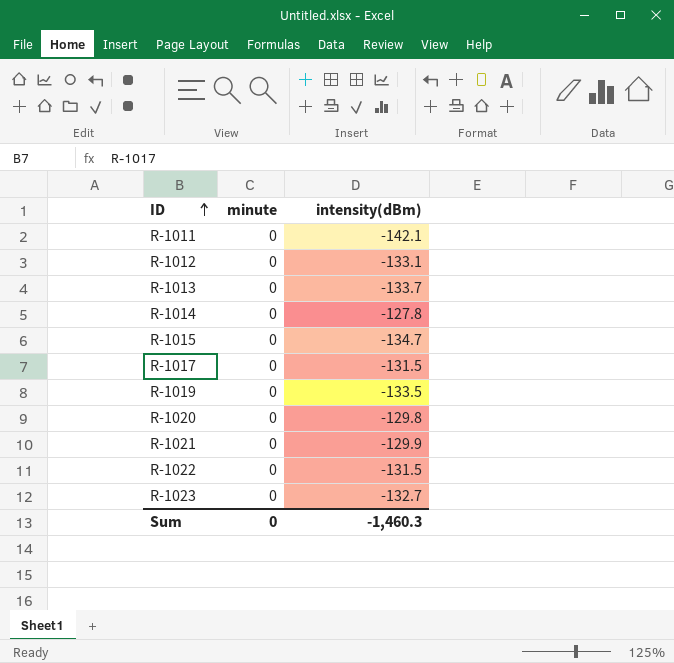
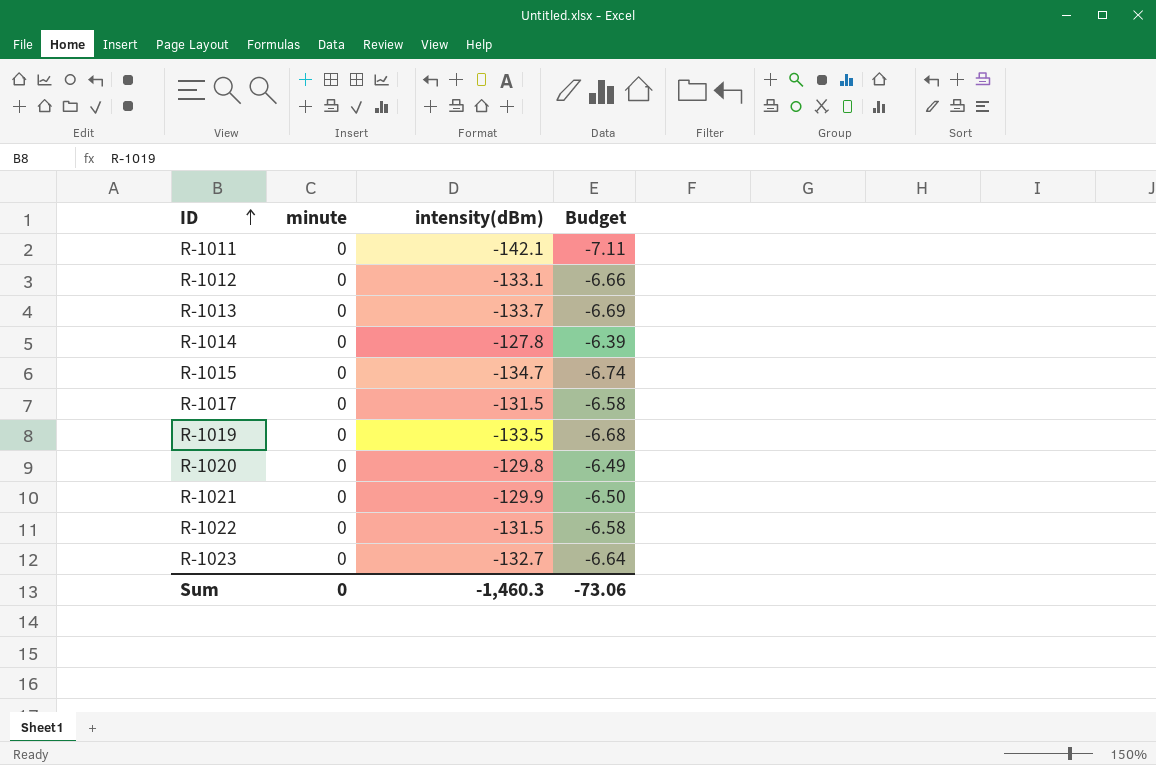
column Budget | formula: none -> [intensity(dBm)] * 0.05

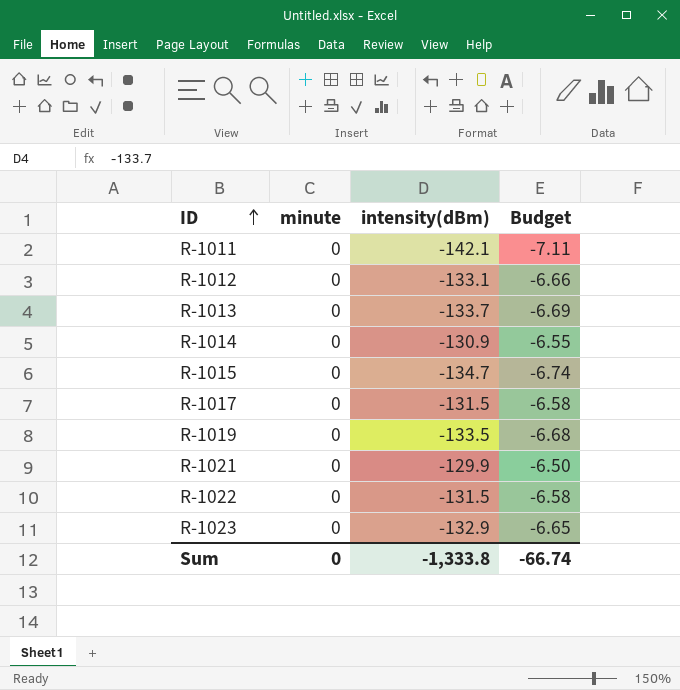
row R-1020: 0 | -129.8 | -6.49 -> none
R-1014 | intensity(dBm): -127.8 -> -130.9
R-1014 | Budget: -6.39 -> -6.55
R-1023 | intensity(dBm): -132.7 -> -132.9
R-1023 | Budget: -6.64 -> -6.65
Sum | intensity(dBm): -1,460.3 -> -1,333.8
Sum | Budget: -73.06 -> -66.74

